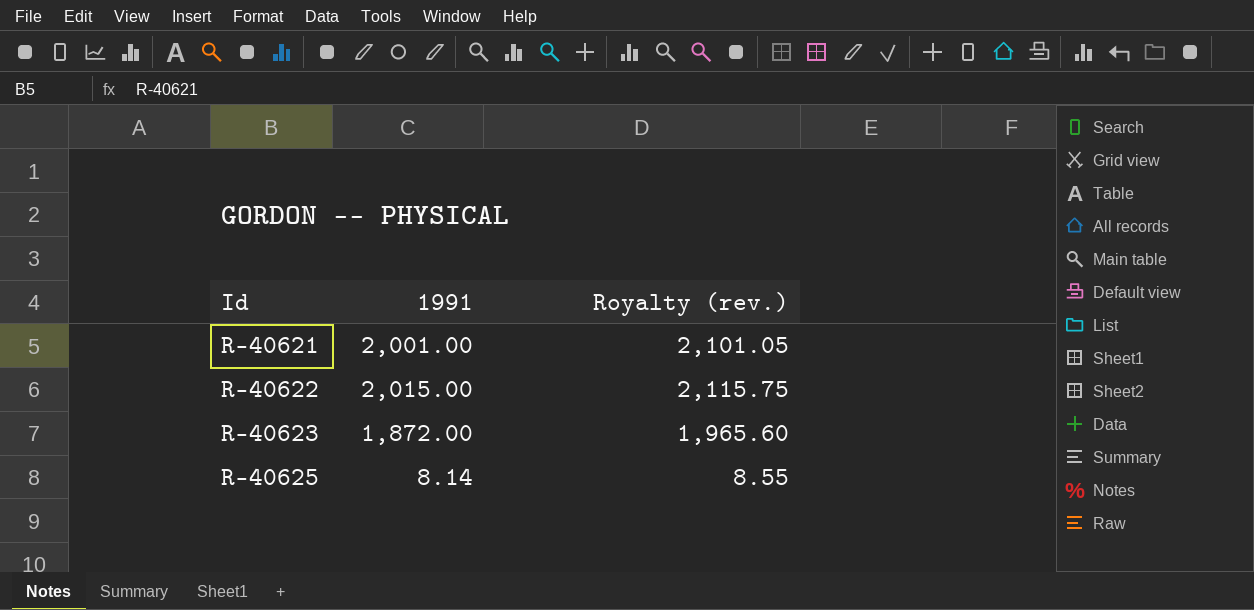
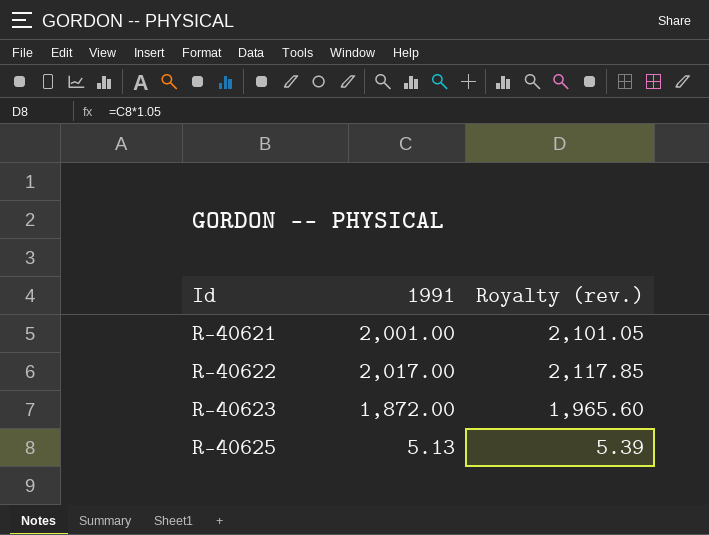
R-40622 | 1991: 2,015.00 -> 2,017.00
R-40622 | Royalty (rev.): 2,115.75 -> 2,117.85
R-40625 | 1991: 8.14 -> 5.13
R-40625 | Royalty (rev.): 8.55 -> 5.39

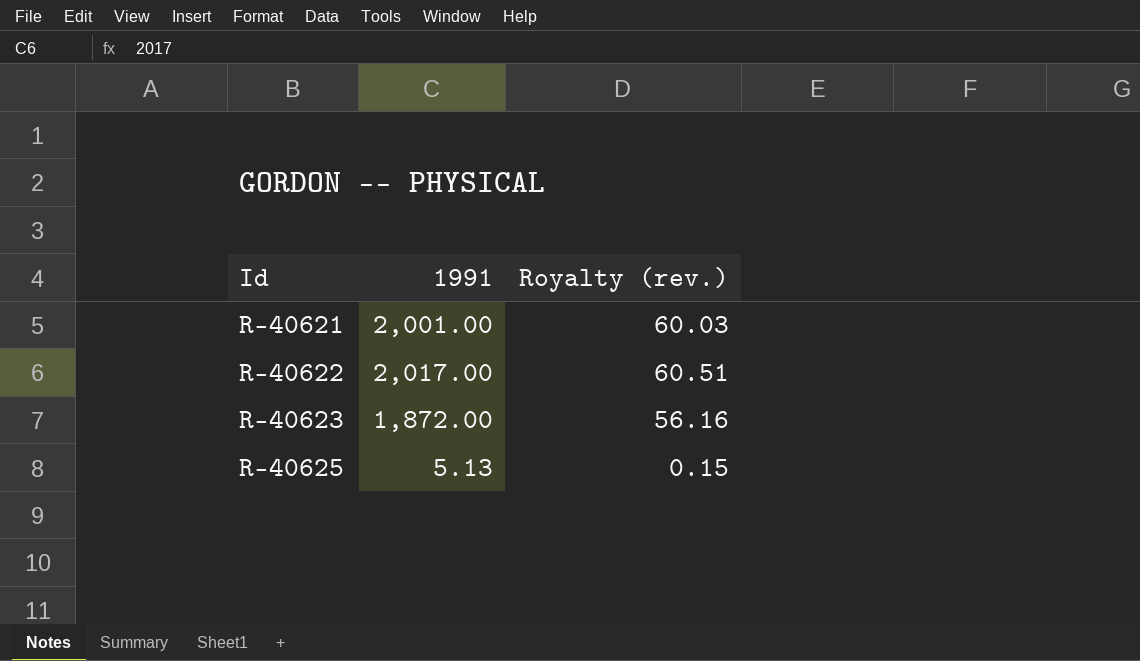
column Royalty (rev.) | formula: [1991] * 1.05 -> [1991] * 0.03

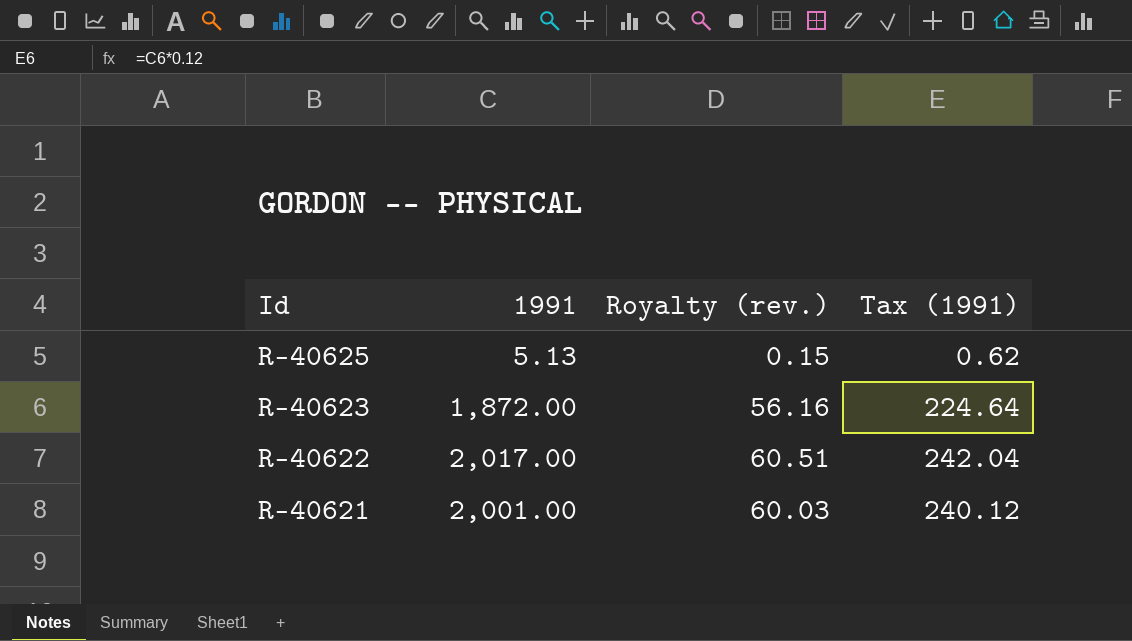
row order: Id ascending -> Id descending
column Tax (1991) | formula: none -> [1991] * 0.12

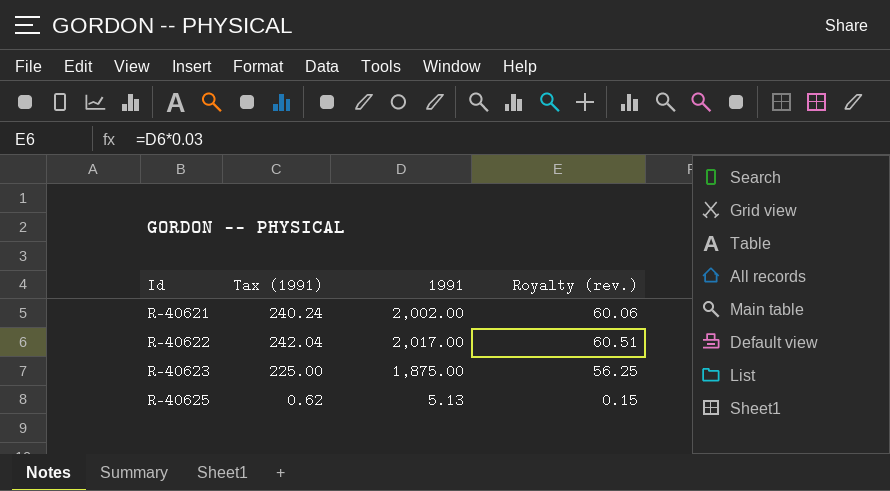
row order: Id descending -> Id ascending
column Tax (1991) | position: 4 -> 2
R-40621 | Tax (1991): 240.12 -> 240.24
R-40621 | 1991: 2,001.00 -> 2,002.00
R-40621 | Royalty (rev.): 60.03 -> 60.06
R-40623 | Tax (1991): 224.64 -> 225.00
R-40623 | 1991: 1,872.00 -> 1,875.00
R-40623 | Royalty (rev.): 56.16 -> 56.25

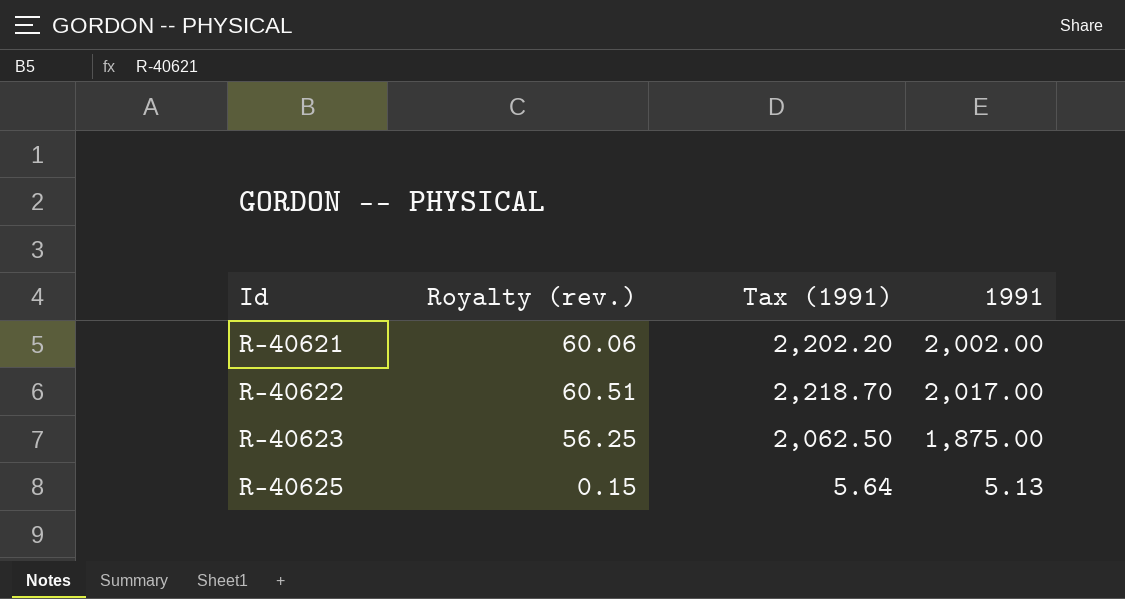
column Royalty (rev.) | position: 4 -> 2
column Tax (1991) | formula: [1991] * 0.12 -> [1991] * 1.1

